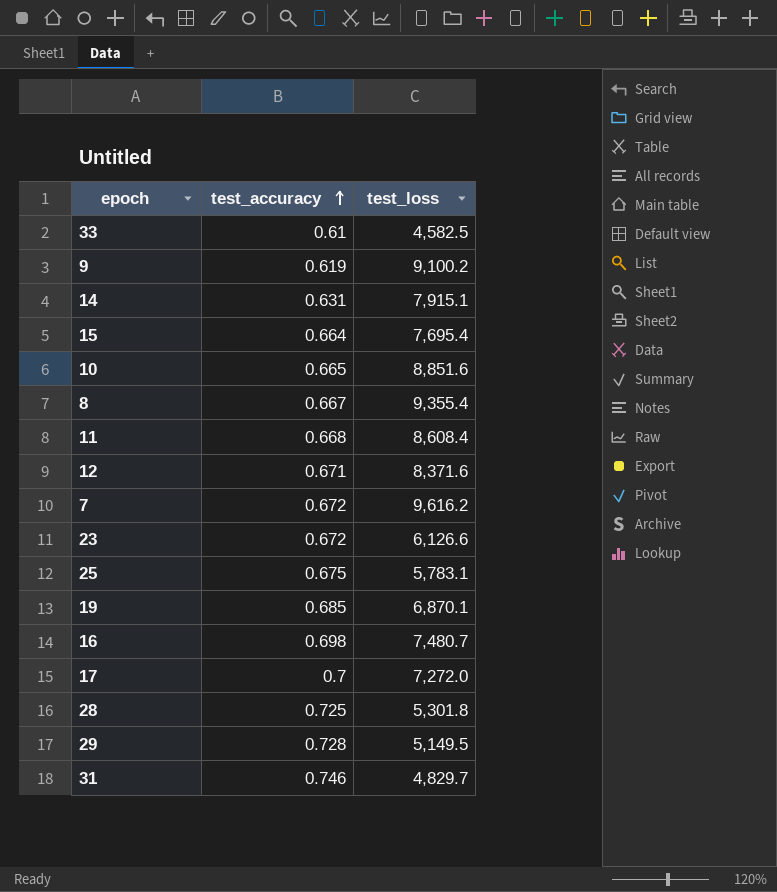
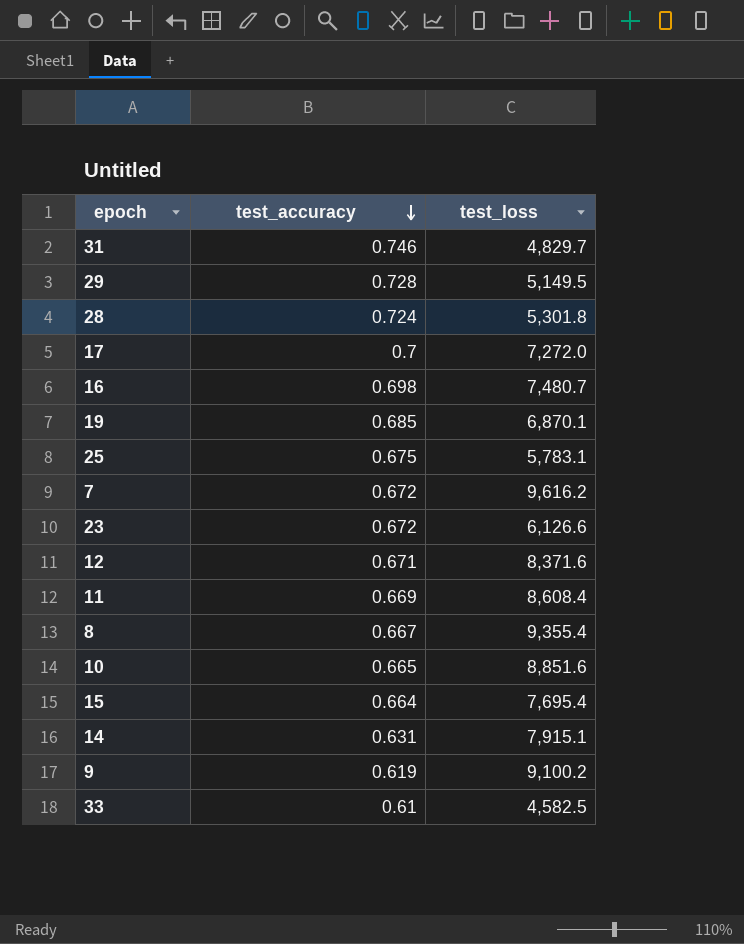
row order: test_accuracy ascending -> test_accuracy descending
28 | test_accuracy: 0.725 -> 0.724
11 | test_accuracy: 0.668 -> 0.669

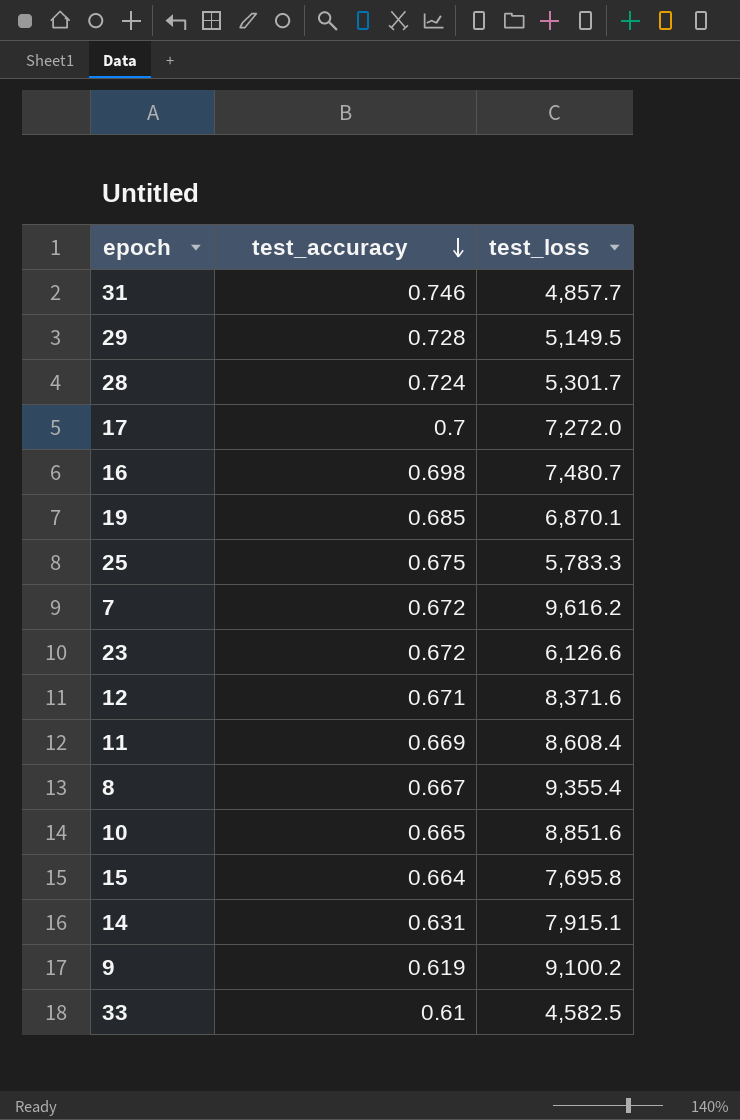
31 | test_loss: 4,829.7 -> 4,857.7
28 | test_loss: 5,301.8 -> 5,301.7
25 | test_loss: 5,783.1 -> 5,783.3
15 | test_loss: 7,695.4 -> 7,695.8

